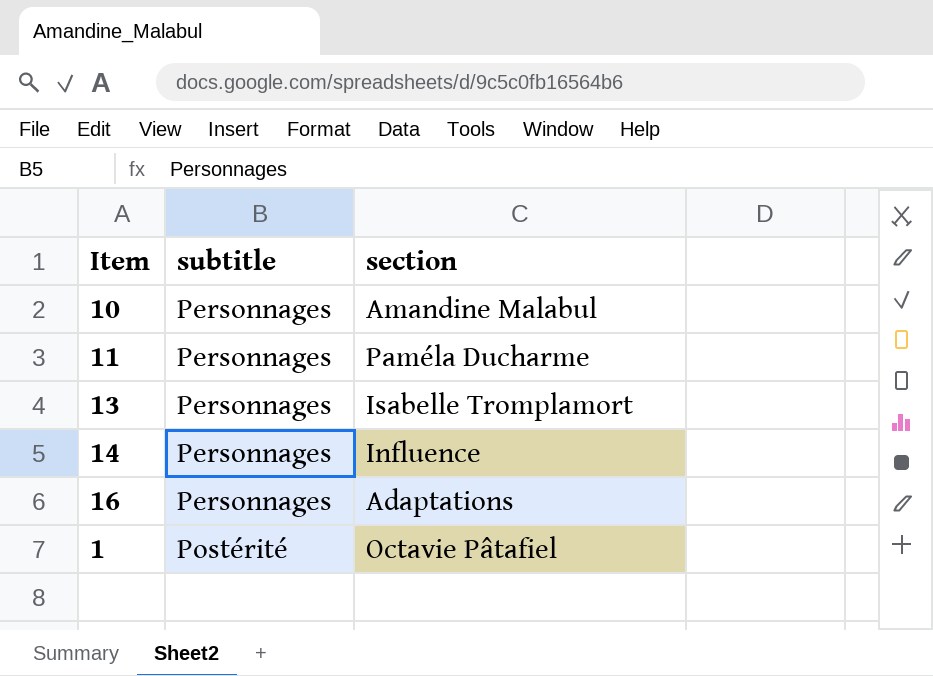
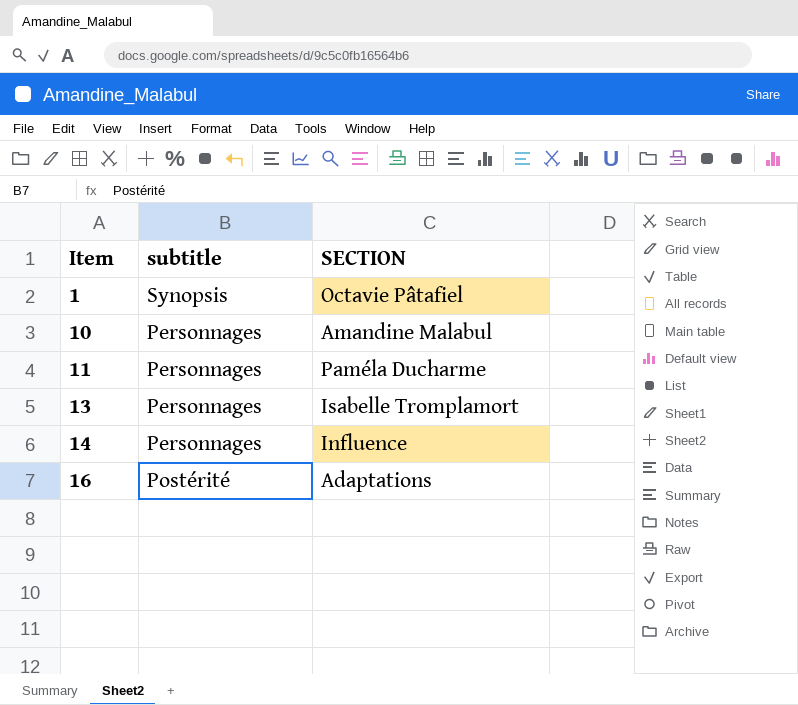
row order: subtitle ascending -> Item ascending
column name: section -> SECTION
1 | subtitle: Postérité -> Synopsis
16 | subtitle: Personnages -> Postérité

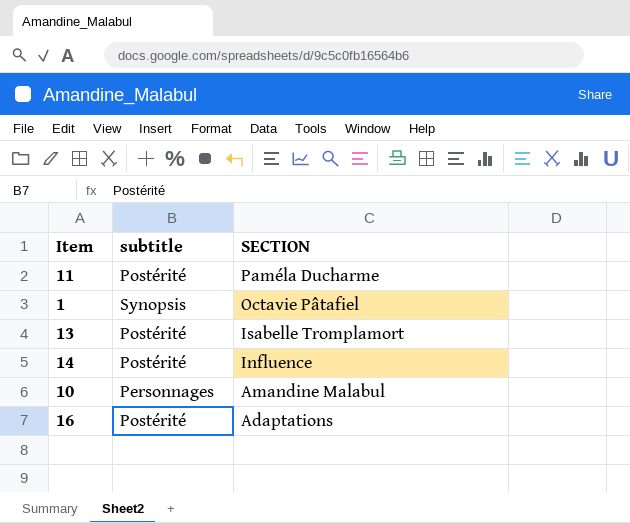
row order: Item ascending -> SECTION descending
11 | subtitle: Personnages -> Postérité
13 | subtitle: Personnages -> Postérité
14 | subtitle: Personnages -> Postérité

